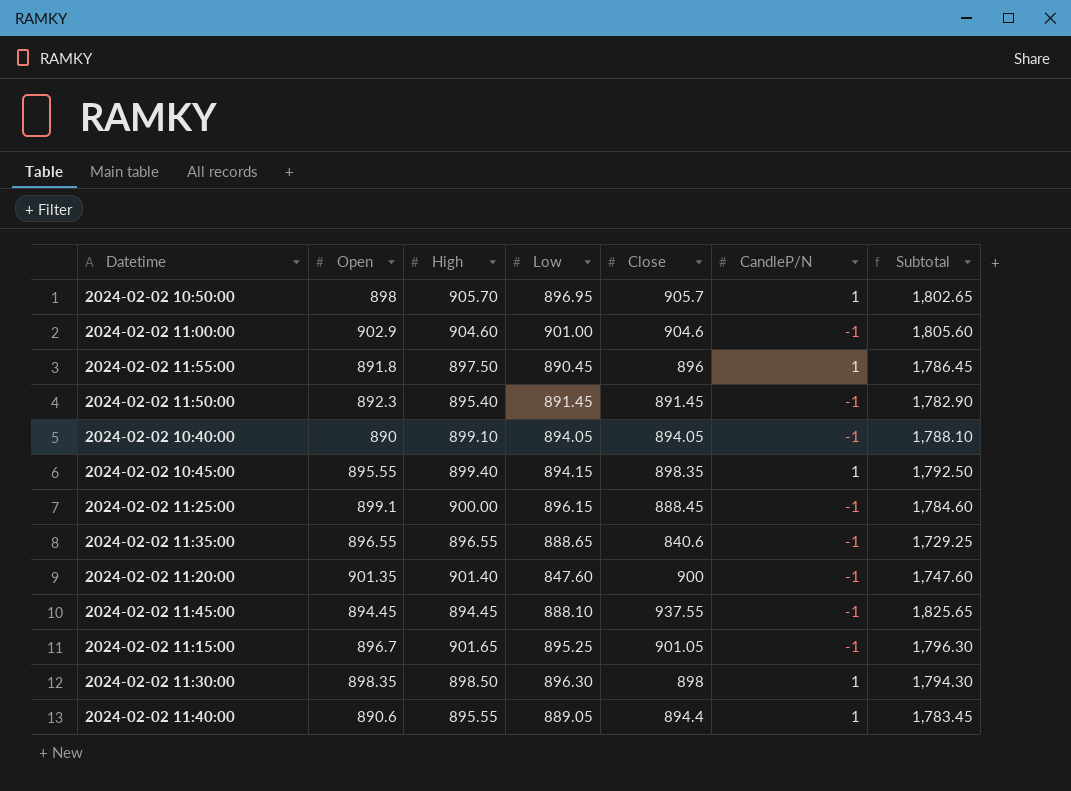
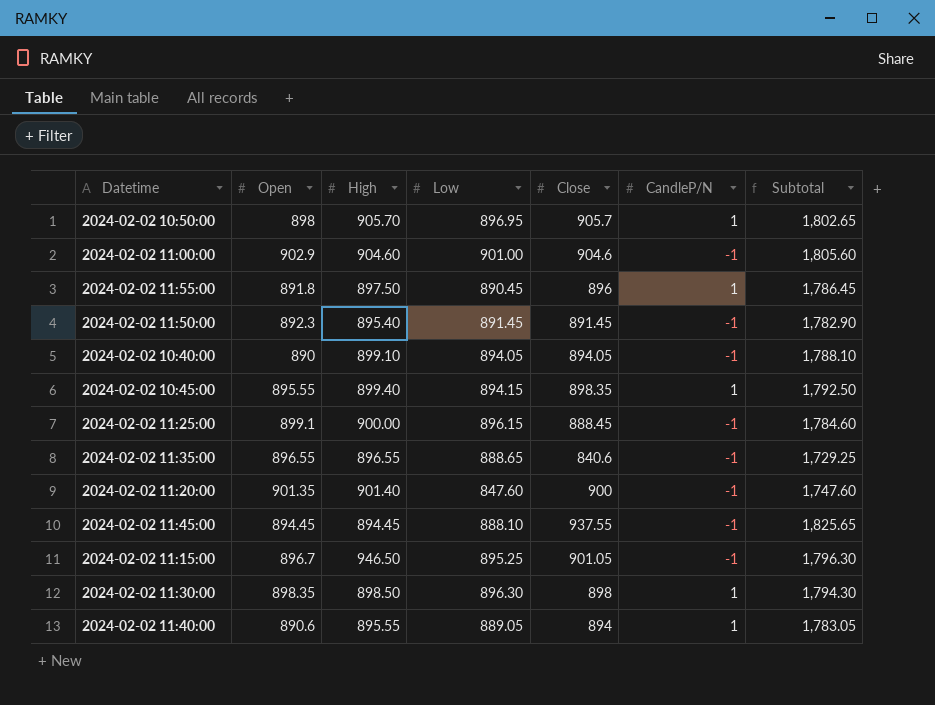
2024-02-02 11:15:00 | High: 901.65 -> 946.50
2024-02-02 11:40:00 | Close: 894.4 -> 894
2024-02-02 11:40:00 | Subtotal: 1,783.45 -> 1,783.05

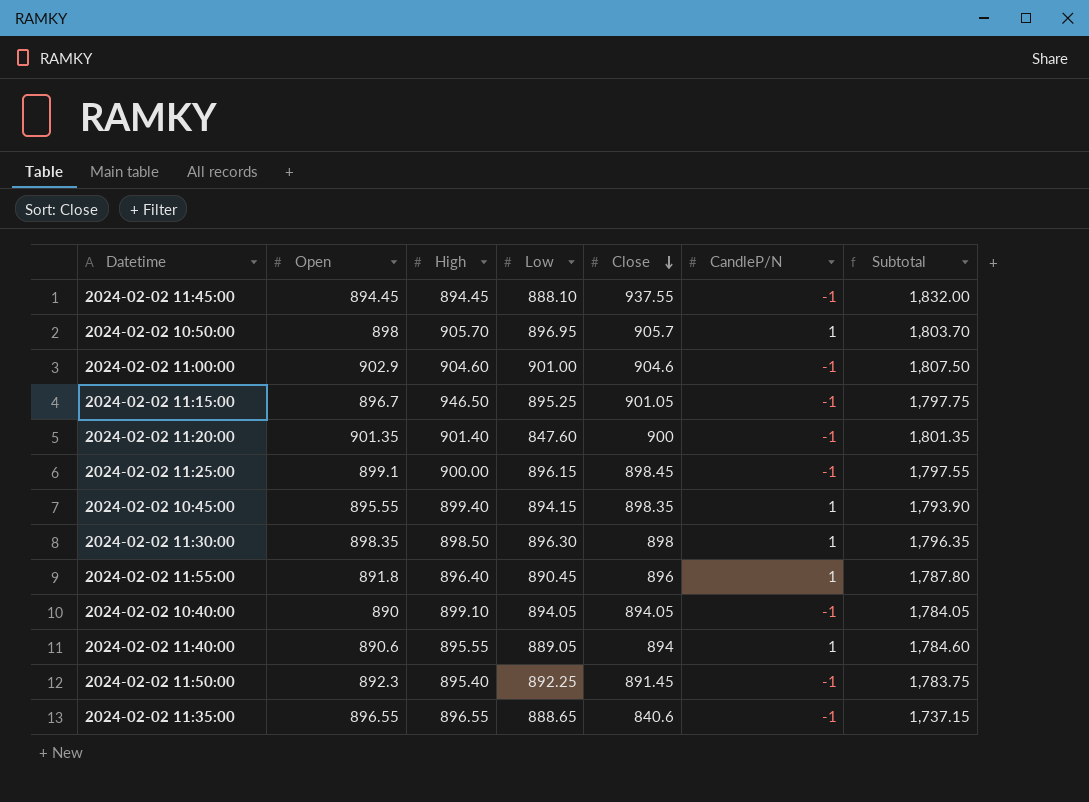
row order: none -> Close descending
column Subtotal | formula: [Low] + [Close] -> [Open] + [Close]
2024-02-02 11:25:00 | Close: 888.45 -> 898.45
2024-02-02 11:55:00 | High: 897.50 -> 896.40
2024-02-02 11:50:00 | Low: 891.45 -> 892.25

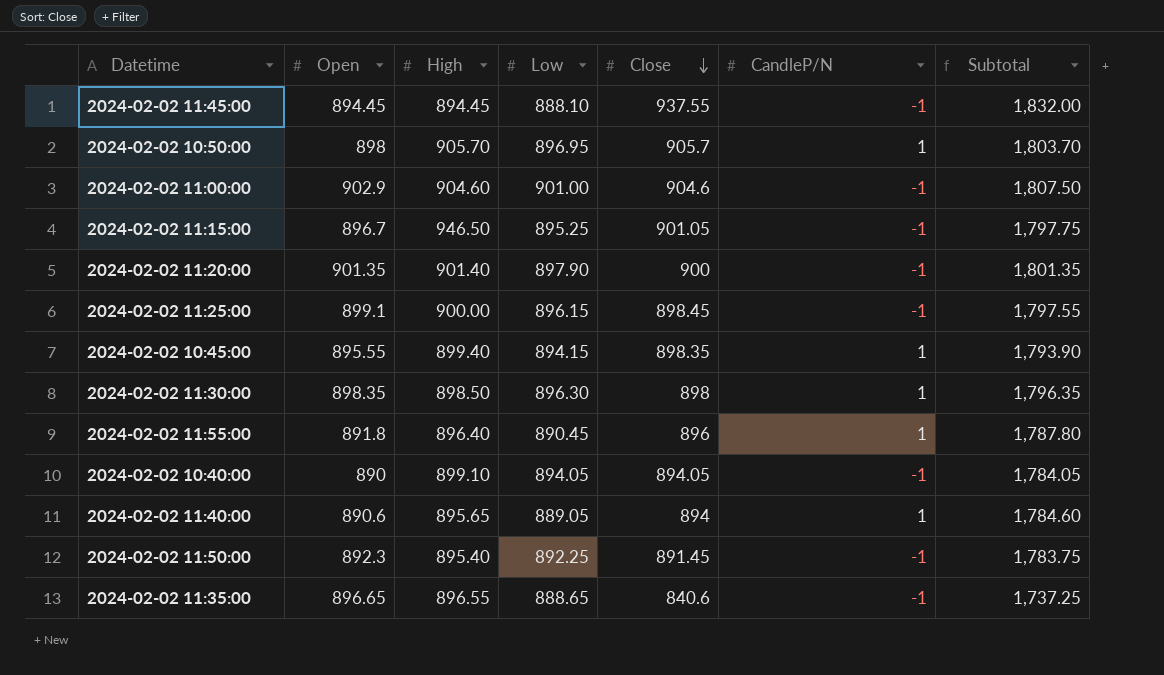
2024-02-02 11:20:00 | Low: 847.60 -> 897.90
2024-02-02 11:40:00 | High: 895.55 -> 895.65
2024-02-02 11:35:00 | Open: 896.55 -> 896.65
2024-02-02 11:35:00 | Subtotal: 1,737.15 -> 1,737.25

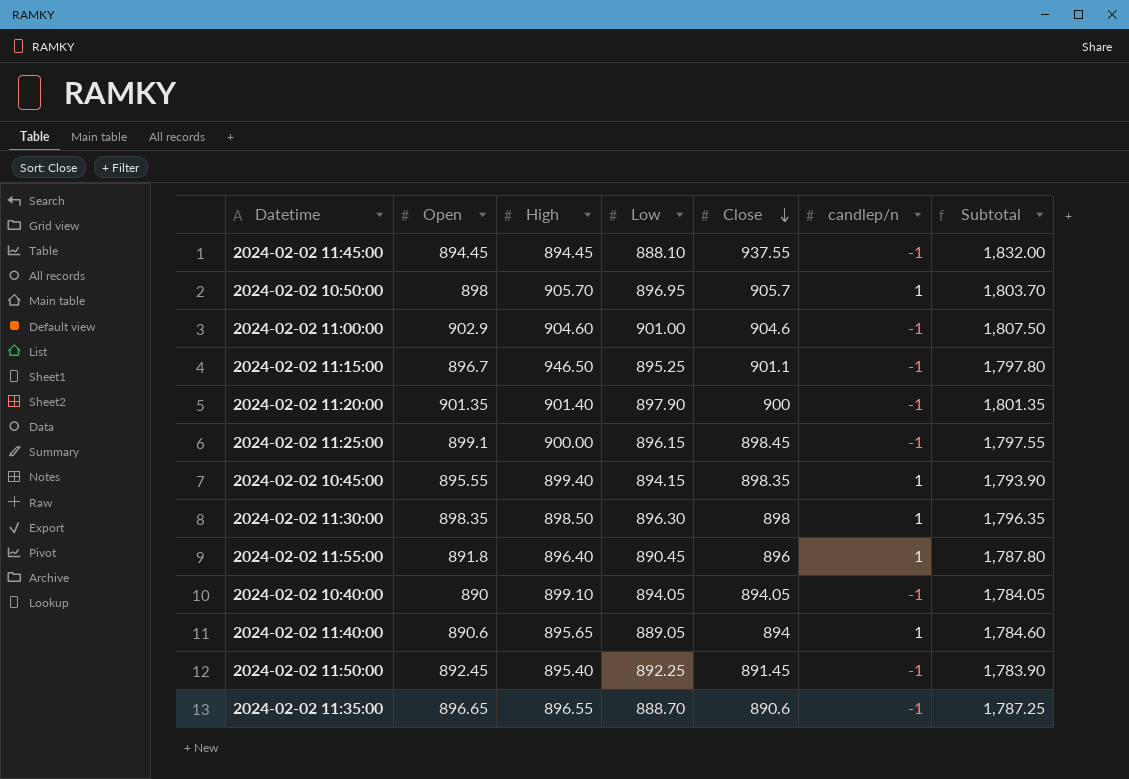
column name: CandleP/N -> candlep/n
2024-02-02 11:15:00 | Close: 901.05 -> 901.1
2024-02-02 11:15:00 | Subtotal: 1,797.75 -> 1,797.80
2024-02-02 11:50:00 | Open: 892.3 -> 892.45
2024-02-02 11:50:00 | Subtotal: 1,783.75 -> 1,783.90
2024-02-02 11:35:00 | Low: 888.65 -> 888.70
2024-02-02 11:35:00 | Close: 840.6 -> 890.6
2024-02-02 11:35:00 | Subtotal: 1,737.25 -> 1,787.25

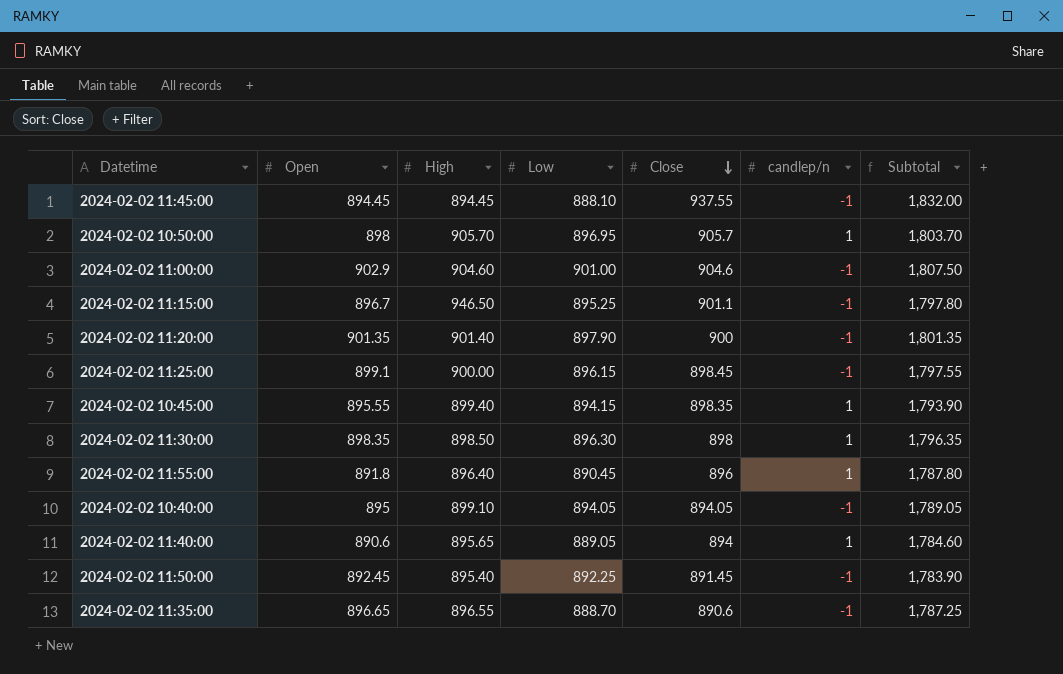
2024-02-02 10:40:00 | Open: 890 -> 895
2024-02-02 10:40:00 | Subtotal: 1,784.05 -> 1,789.05

